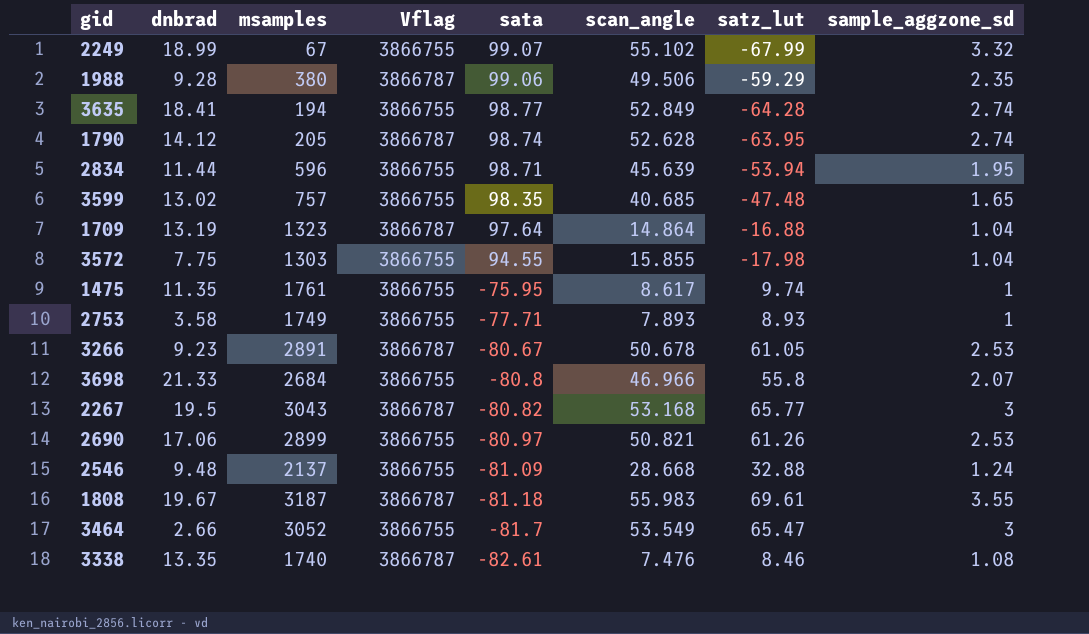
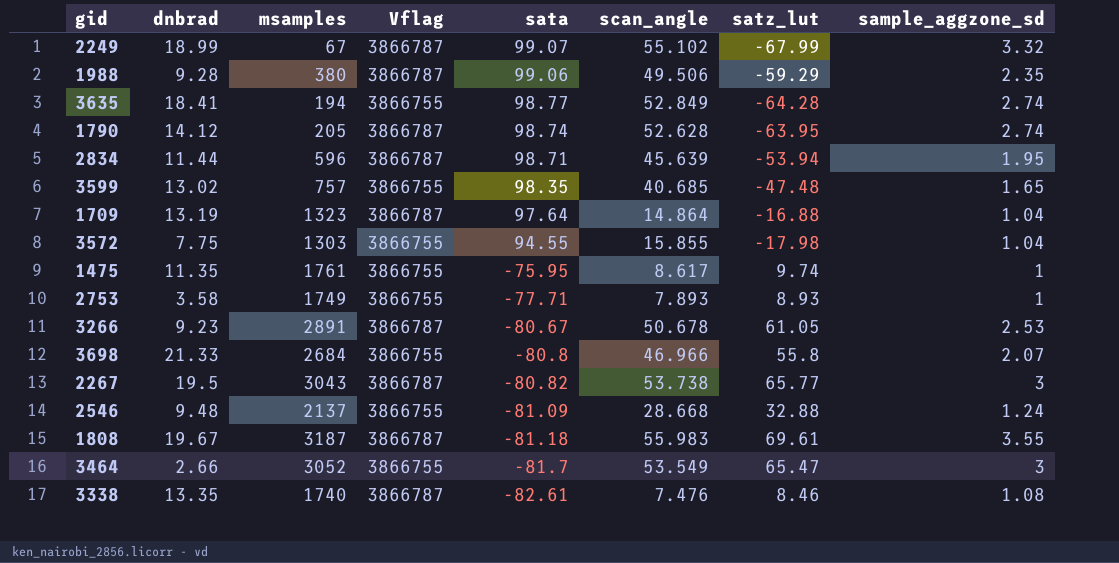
row 2690: 17.06 | 2899 | 3866755 | -80.97 | 50.821 | 61.26 | 2.53 -> none
2249 | Vflag: 3866755 -> 3866787
2834 | Vflag: 3866755 -> 3866787
2267 | scan_angle: 53.168 -> 53.738

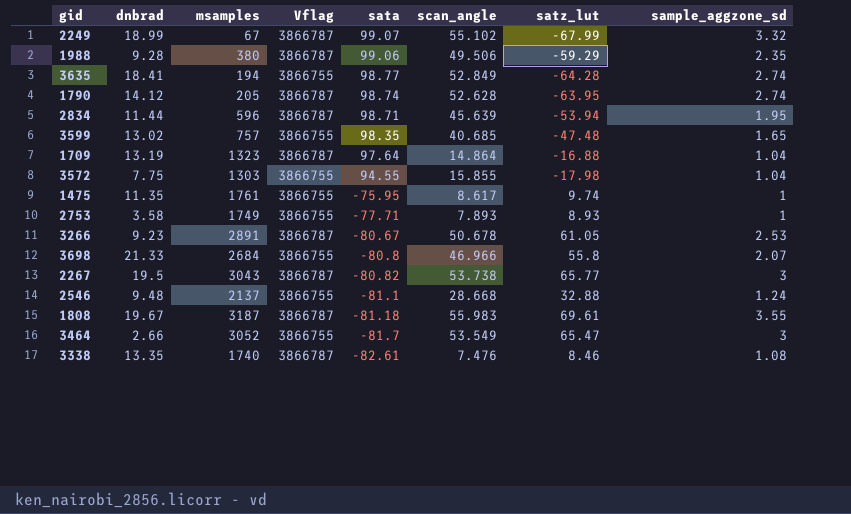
2546 | sata: -81.09 -> -81.1

